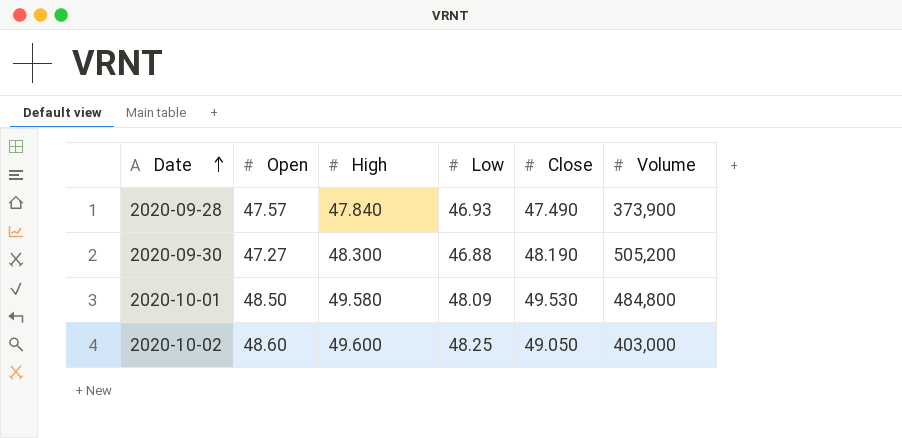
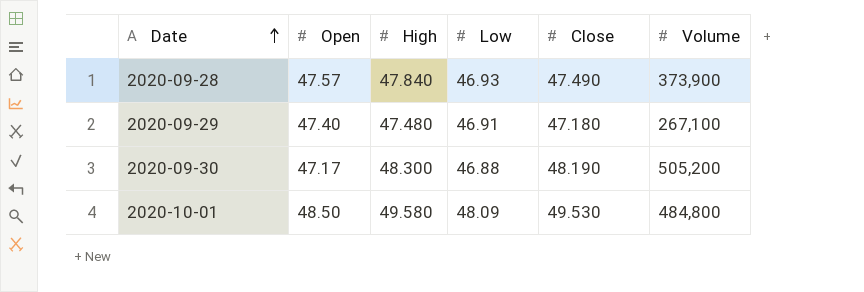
row 2020-10-02: 48.60 | 49.600 | 48.25 | 49.050 | 403,000 -> none
row 2020-09-29: none -> 47.40 | 47.480 | 46.91 | 47.180 | 267,100
2020-09-30 | Open: 47.27 -> 47.17

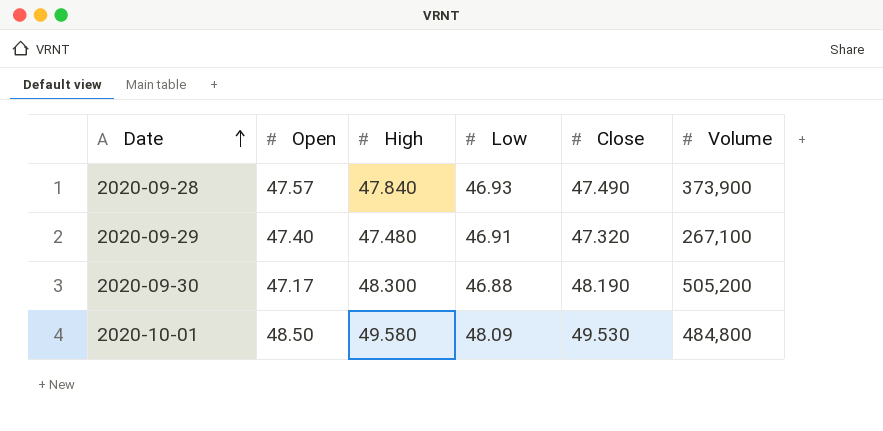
2020-09-29 | Close: 47.180 -> 47.320

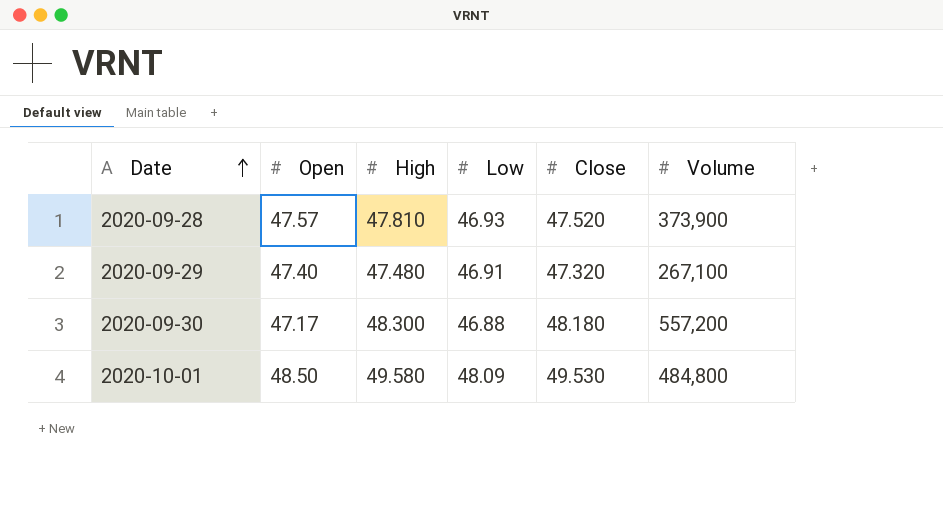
2020-09-28 | High: 47.840 -> 47.810
2020-09-28 | Close: 47.490 -> 47.520
2020-09-30 | Close: 48.190 -> 48.180
2020-09-30 | Volume: 505,200 -> 557,200

